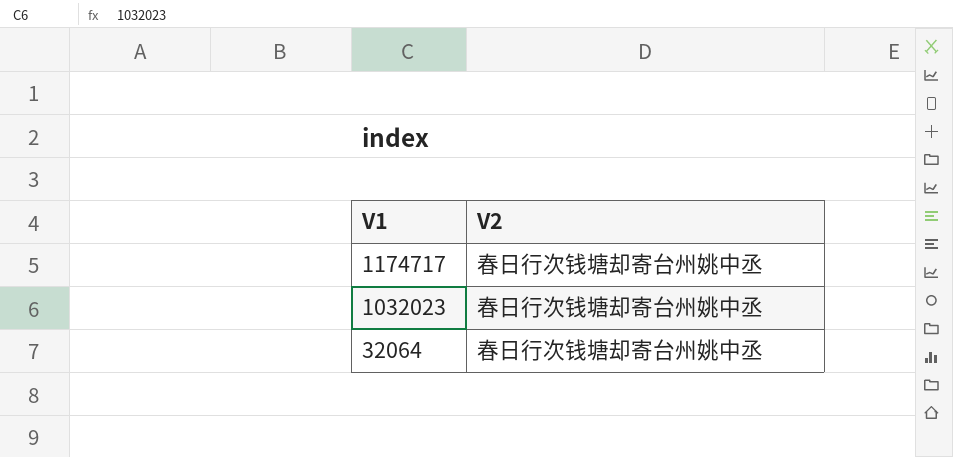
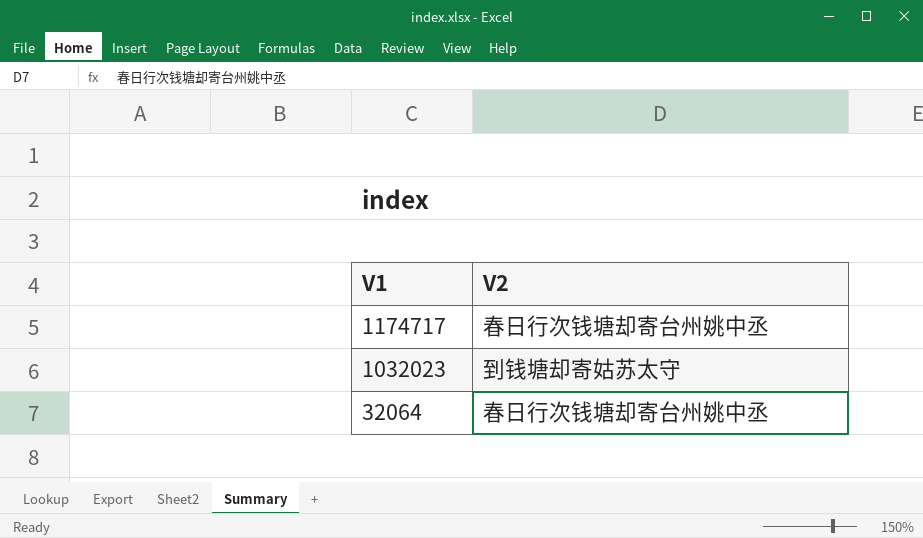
1032023 | V2: 春日行次钱塘却寄台州姚中丞 -> 到钱塘却寄姑苏太守

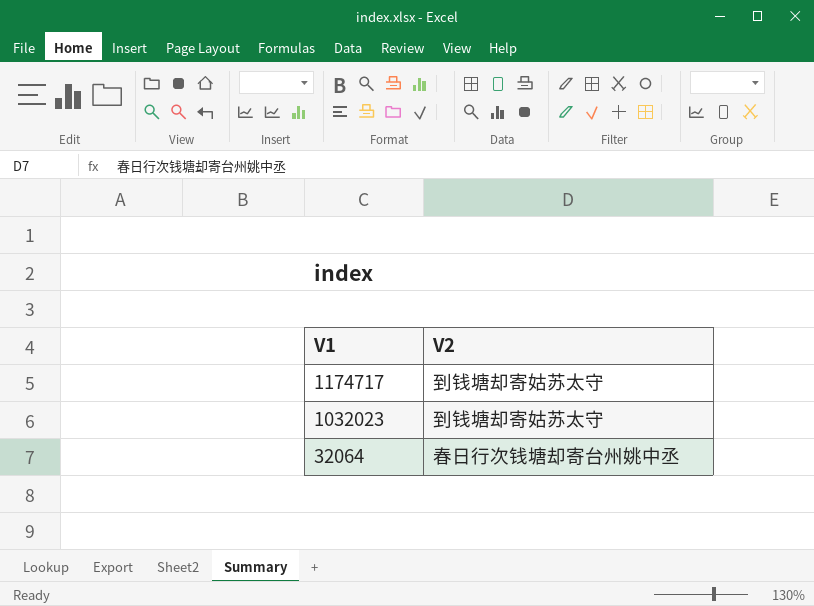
1174717 | V2: 春日行次钱塘却寄台州姚中丞 -> 到钱塘却寄姑苏太守

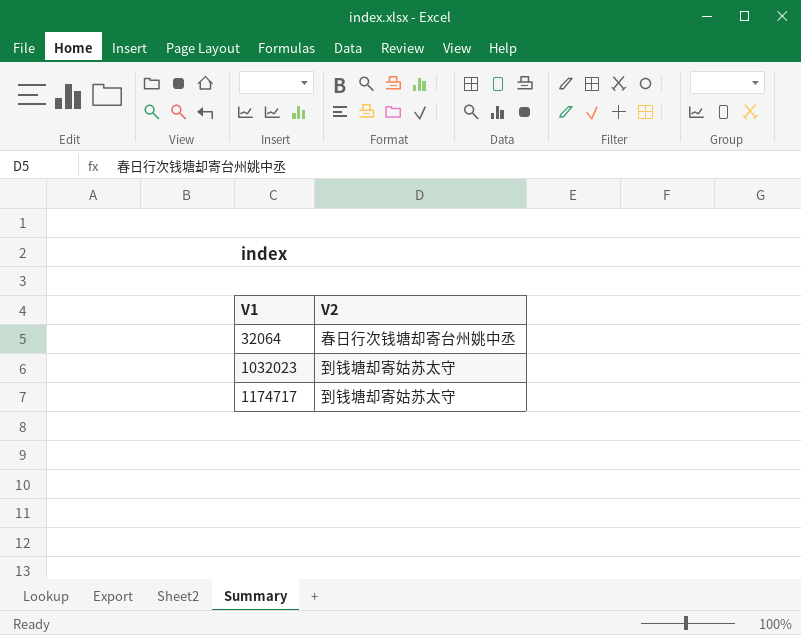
row order: V1 descending -> V1 ascending

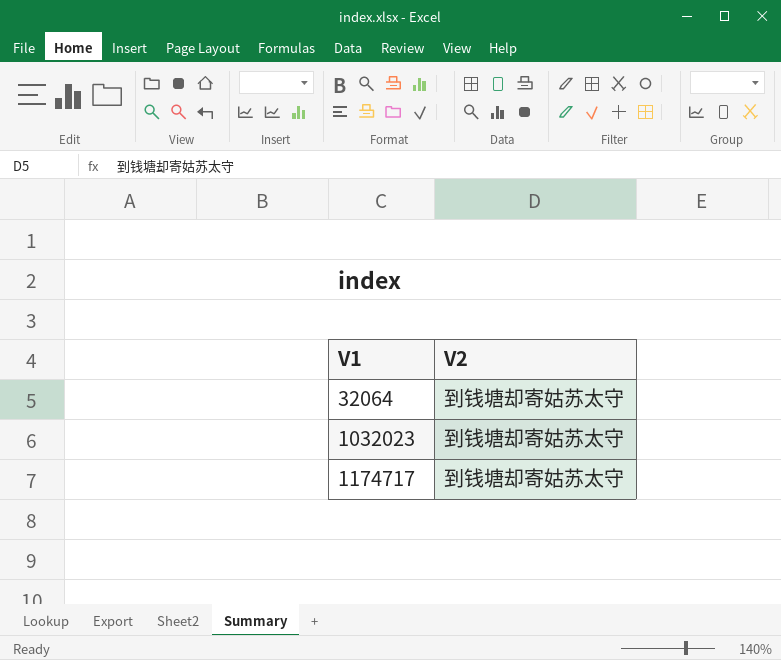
32064 | V2: 春日行次钱塘却寄台州姚中丞 -> 到钱塘却寄姑苏太守

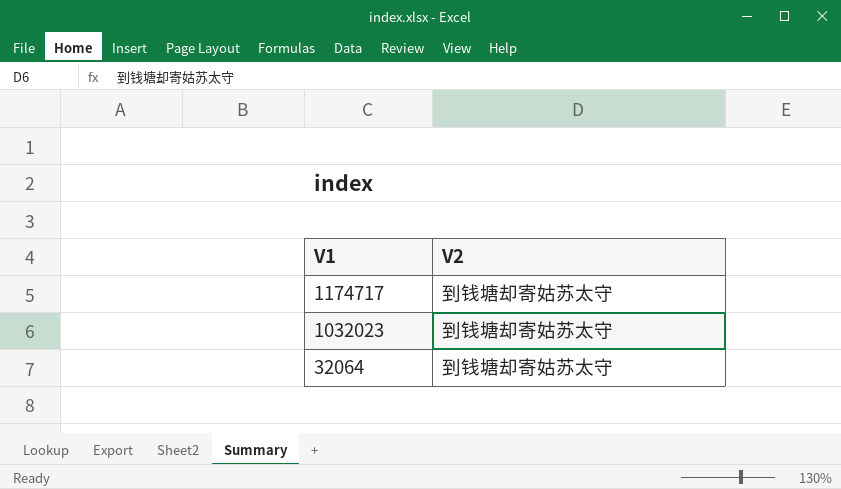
row order: V1 ascending -> V1 descending

